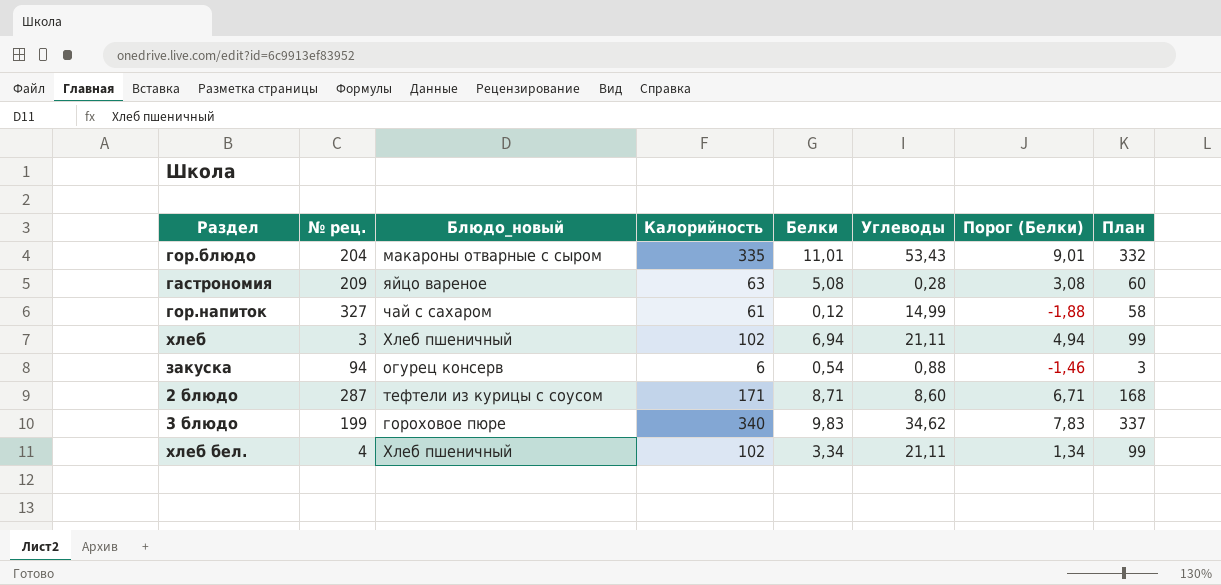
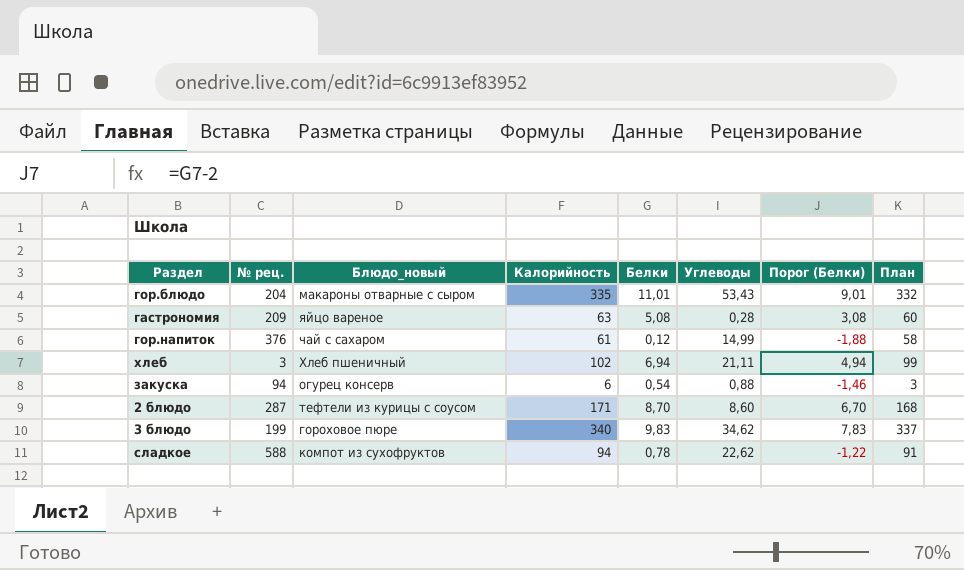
row хлеб бел.: 4 | Хлеб пшеничный | 102 | 3,34 | 21,11 | 1,34 | 99 -> none
гор.напиток | № рец.: 327 -> 376
2 блюдо | Белки: 8,71 -> 8,70
2 блюдо | Порог (Белки): 6,71 -> 6,70
row сладкое: none -> 588 | компот из сухофруктов | 94 | 0,78 | 22,62 | -1,22 | 91

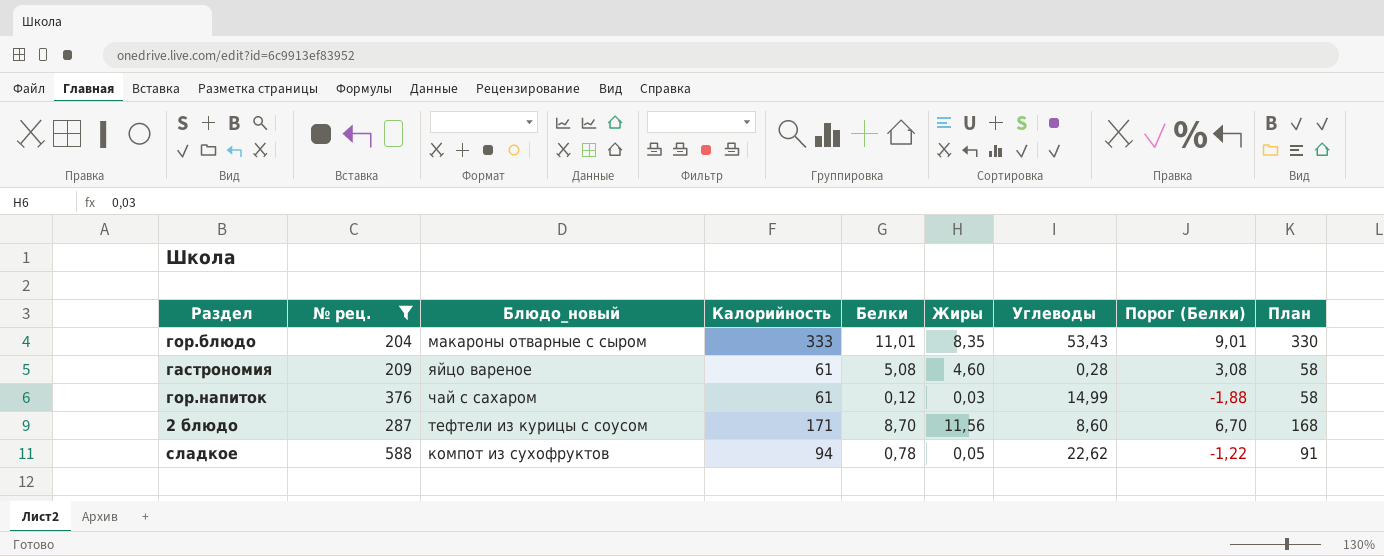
filter: none -> № рец. >= 204
column Жиры | position: none -> 6
гор.блюдо | Калорийность: 335 -> 333
гор.блюдо | План: 332 -> 330
гастрономия | Калорийность: 63 -> 61
гастрономия | План: 60 -> 58

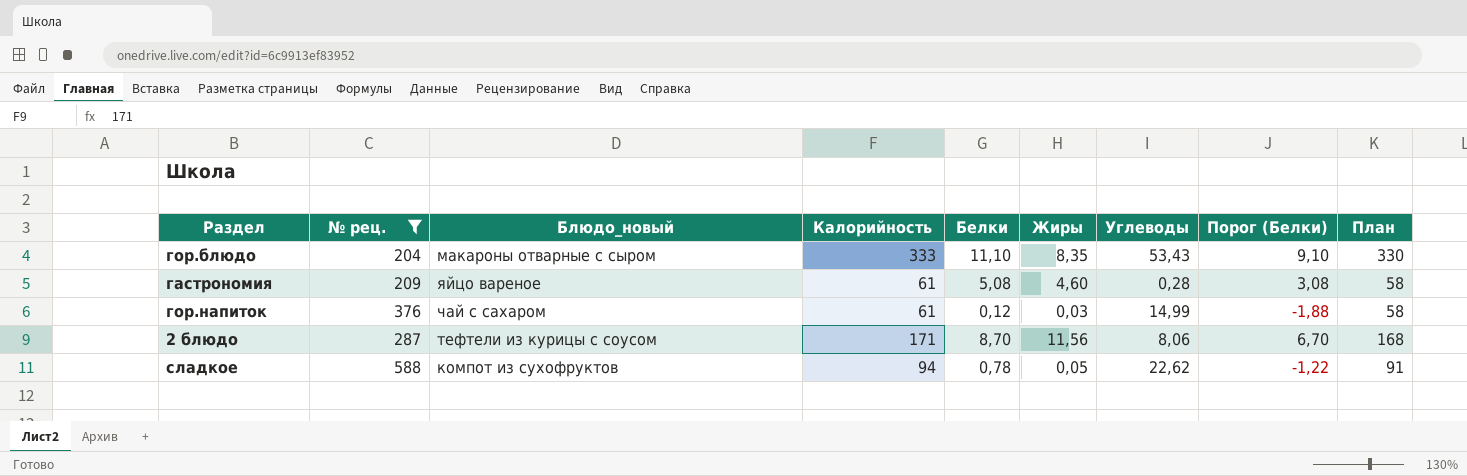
гор.блюдо | Белки: 11,01 -> 11,10
гор.блюдо | Порог (Белки): 9,01 -> 9,10
2 блюдо | Углеводы: 8,60 -> 8,06

